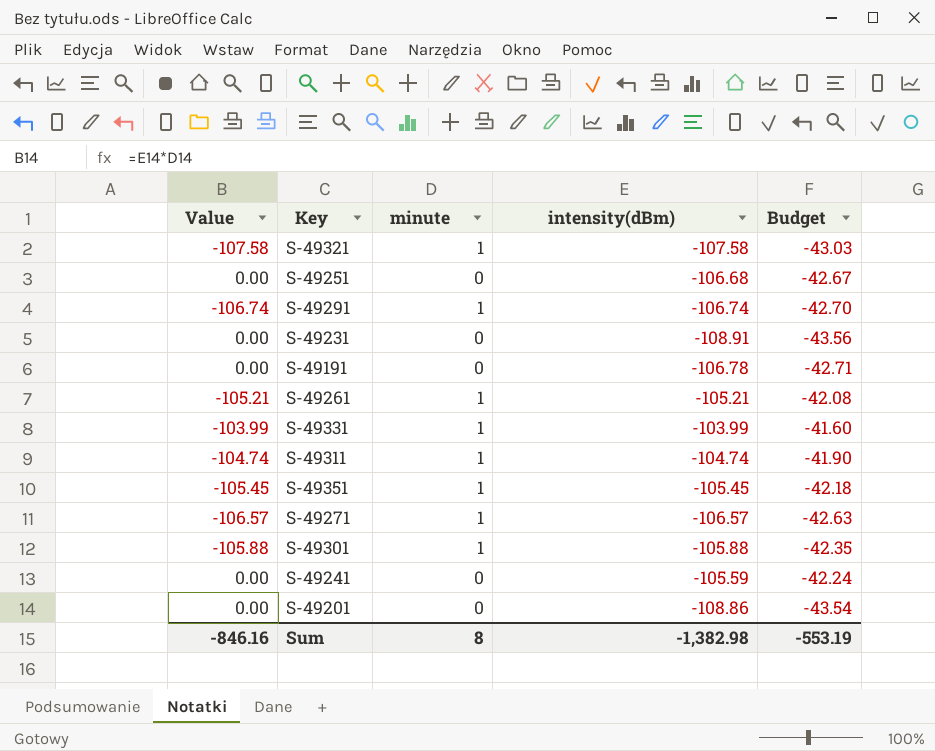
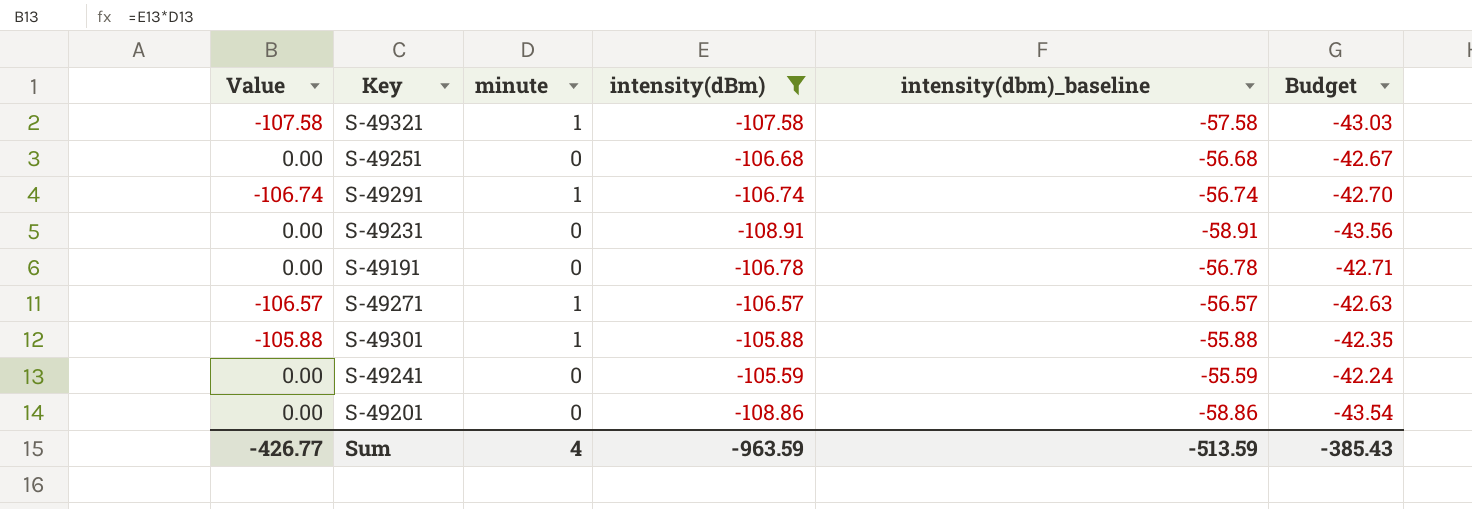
filter: none -> intensity(dBm) <= -105.59
column intensity(dbm)_baseline | formula: none -> [intensity(dBm)] + 50
Sum | Value: -846.16 -> -426.77
Sum | minute: 8 -> 4
Sum | intensity(dBm): -1,382.98 -> -963.59
Sum | Budget: -553.19 -> -385.43

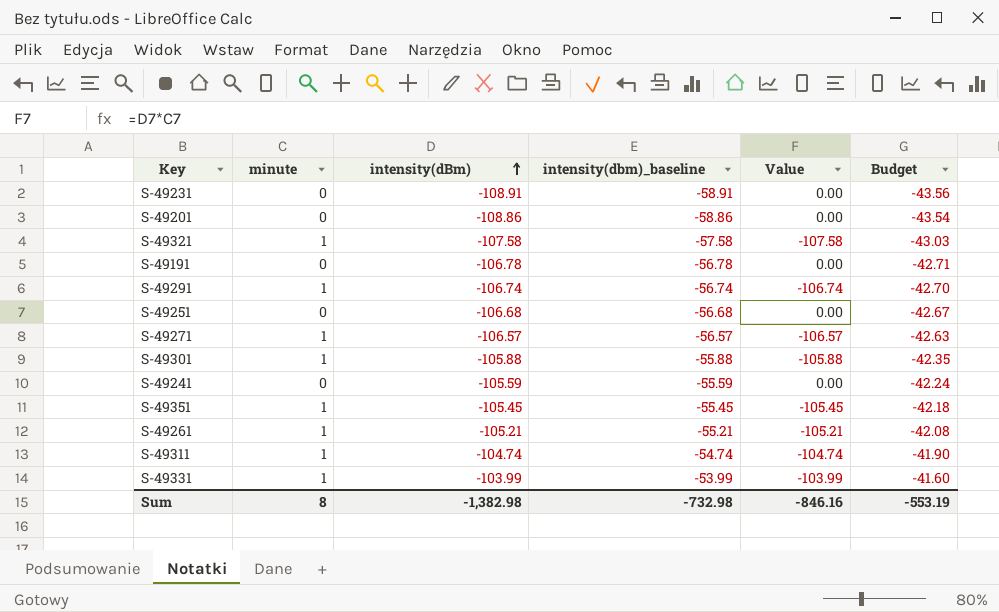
filter: intensity(dBm) <= -105.59 -> none
row order: none -> intensity(dBm) ascending
column Value | position: 1 -> 5
Sum | minute: 4 -> 8
Sum | intensity(dBm): -963.59 -> -1,382.98
Sum | intensity(dbm)_baseline: -513.59 -> -732.98
Sum | Value: -426.77 -> -846.16
Sum | Budget: -385.43 -> -553.19

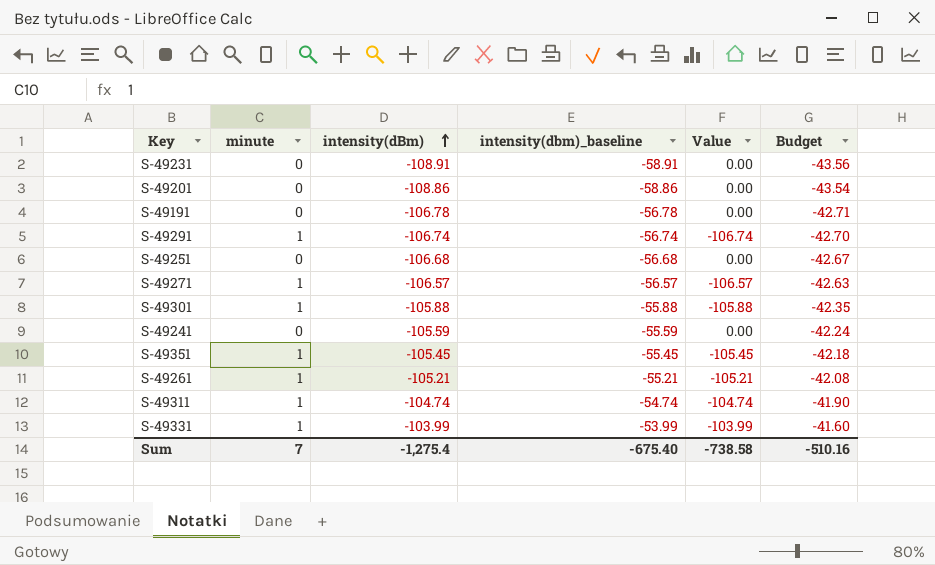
row S-49321: 1 | -107.58 | -57.58 | -107.58 | -43.03 -> none
Sum | minute: 8 -> 7
Sum | intensity(dBm): -1,382.98 -> -1,275.4
Sum | intensity(dbm)_baseline: -732.98 -> -675.40
Sum | Value: -846.16 -> -738.58
Sum | Budget: -553.19 -> -510.16

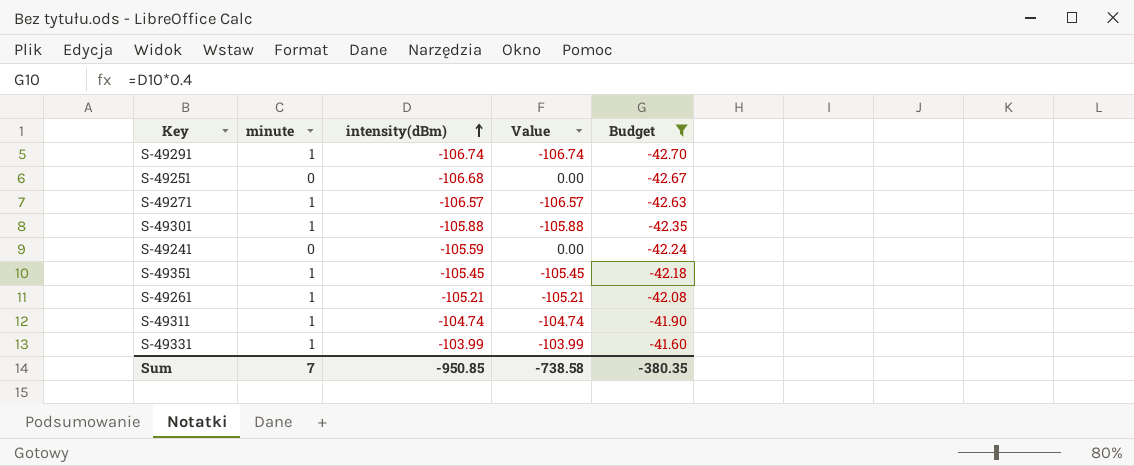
filter: none -> Budget >= -42.70
column intensity(dbm)_baseline | formula: [intensity(dBm)] + 50 -> none
Sum | intensity(dBm): -1,275.4 -> -950.85
Sum | Budget: -510.16 -> -380.35

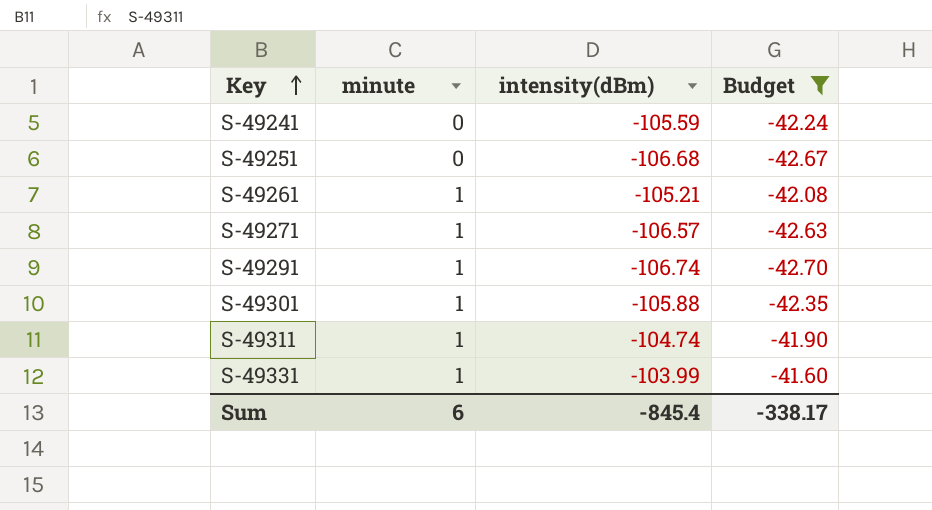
row order: intensity(dBm) ascending -> Key ascending
column Value | formula: [minute] * [intensity(dBm)] -> none
row S-49351: 1 | -105.45 | -105.45 | -42.18 -> none
Sum | minute: 7 -> 6
Sum | intensity(dBm): -950.85 -> -845.4
Sum | Budget: -380.35 -> -338.17

